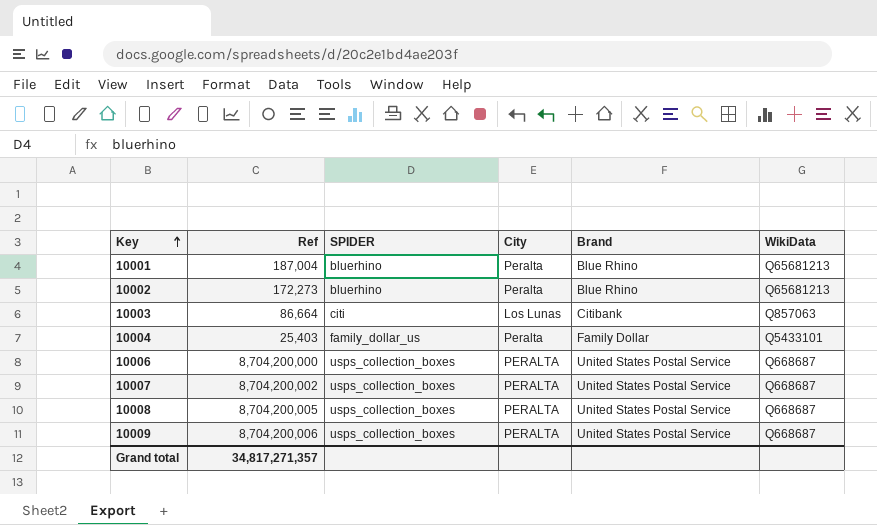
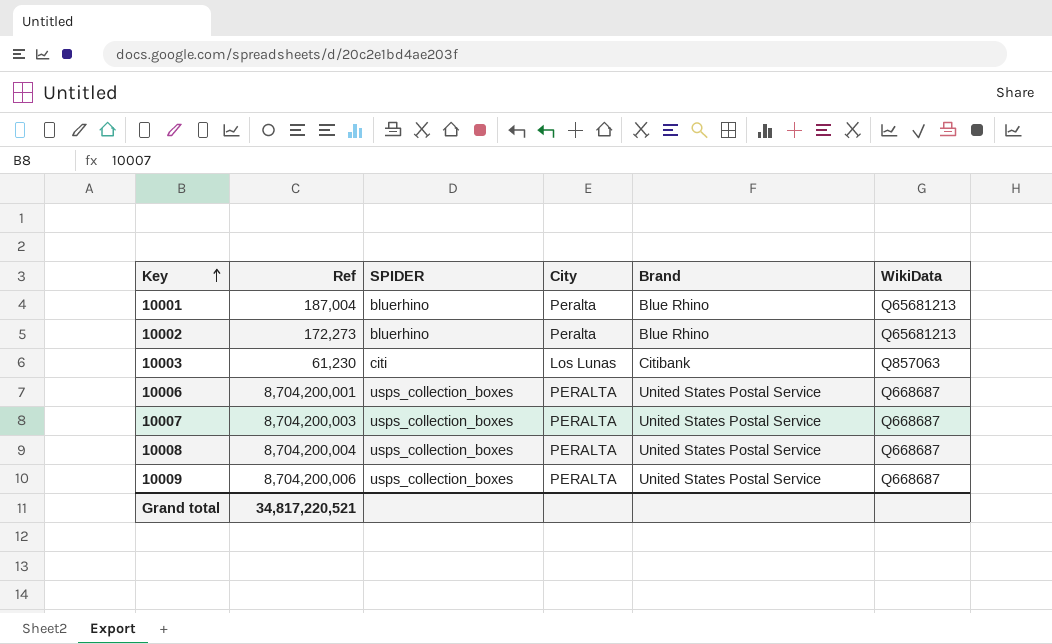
row 10004: 25,403 | family_dollar_us | Peralta | Family Dollar | Q5433101 -> none
10003 | Ref: 86,664 -> 61,230
10006 | Ref: 8,704,200,000 -> 8,704,200,001
10007 | Ref: 8,704,200,002 -> 8,704,200,003
10008 | Ref: 8,704,200,005 -> 8,704,200,004
Grand total | Ref: 34,817,271,357 -> 34,817,220,521

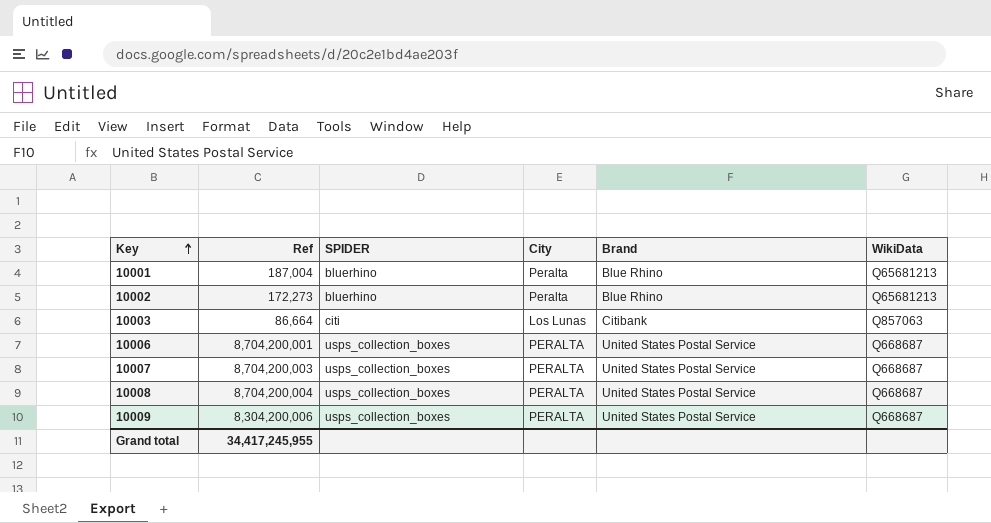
10003 | Ref: 61,230 -> 86,664
10009 | Ref: 8,704,200,006 -> 8,304,200,006
Grand total | Ref: 34,817,220,521 -> 34,417,245,955

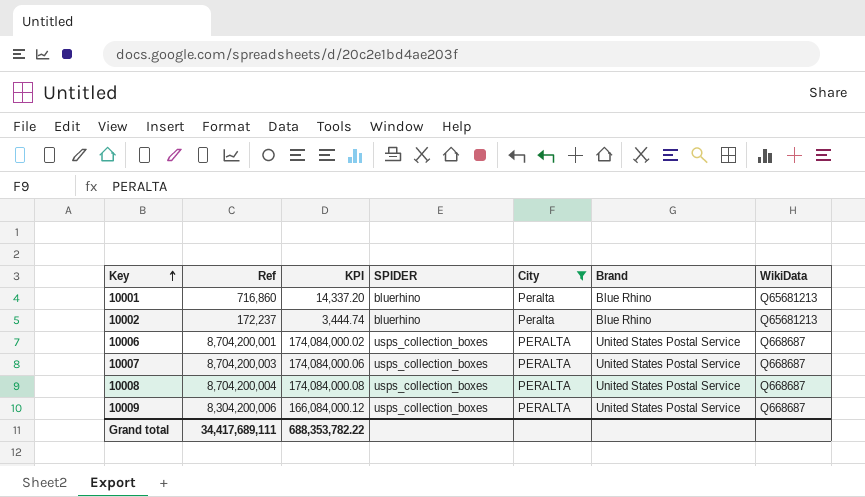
filter: none -> City != Los Lunas
column KPI | formula: none -> [Ref] * 0.02
10001 | Ref: 187,004 -> 716,860
10002 | Ref: 172,273 -> 172,237
Grand total | Ref: 34,417,245,955 -> 34,417,689,111

